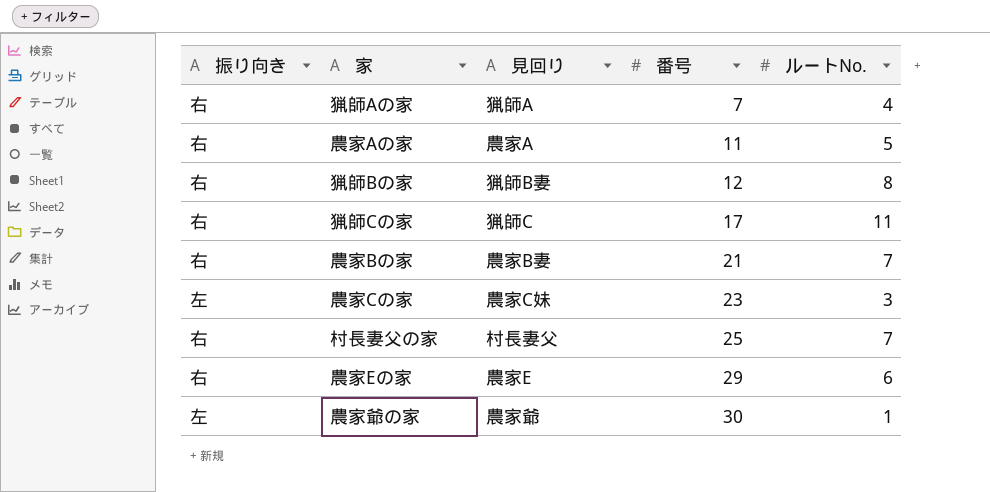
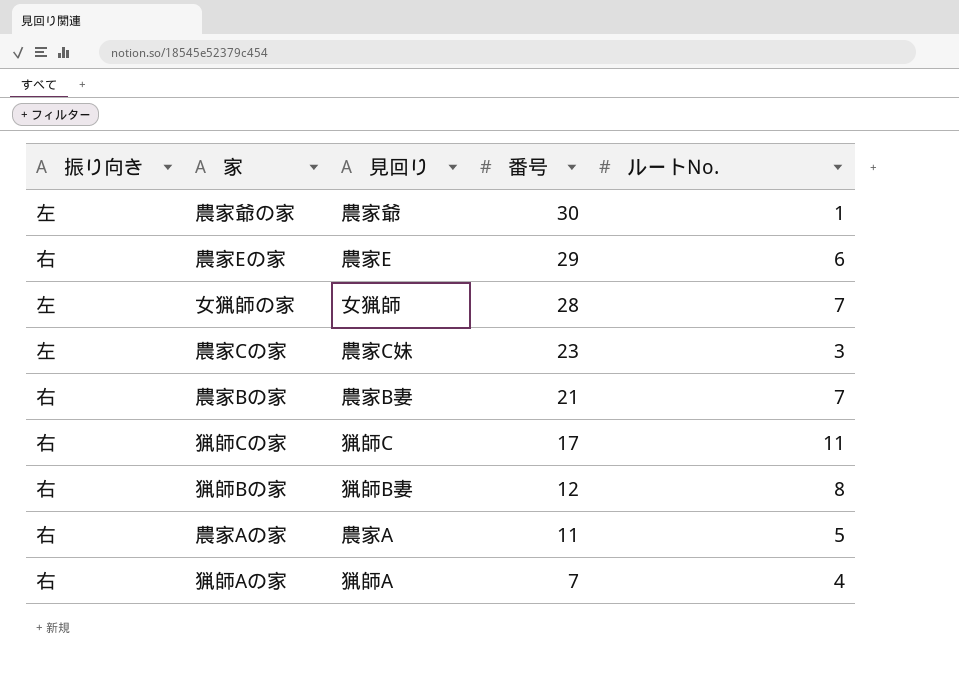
row order: 番号 ascending -> 番号 descending
row 村長妻父の家: 右 | 村長妻父 | 25 | 7 -> none
row 女猟師の家: none -> 左 | 女猟師 | 28 | 7

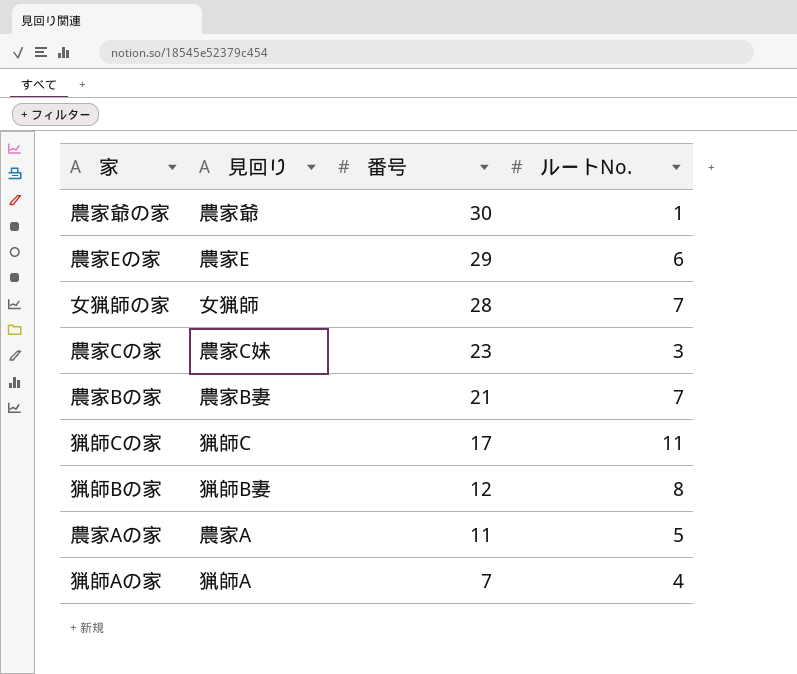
column 振り向き | position: 1 -> none

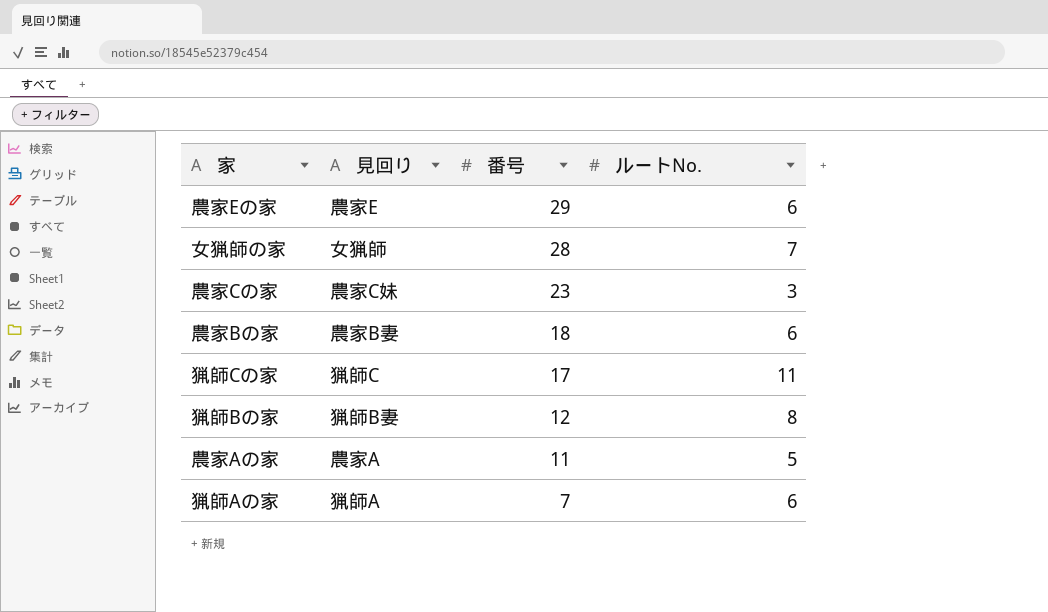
row 農家爺の家: 農家爺 | 30 | 1 -> none
農家Bの家 | 番号: 21 -> 18
農家Bの家 | ルートNo.: 7 -> 6
猟師Aの家 | ルートNo.: 4 -> 6

